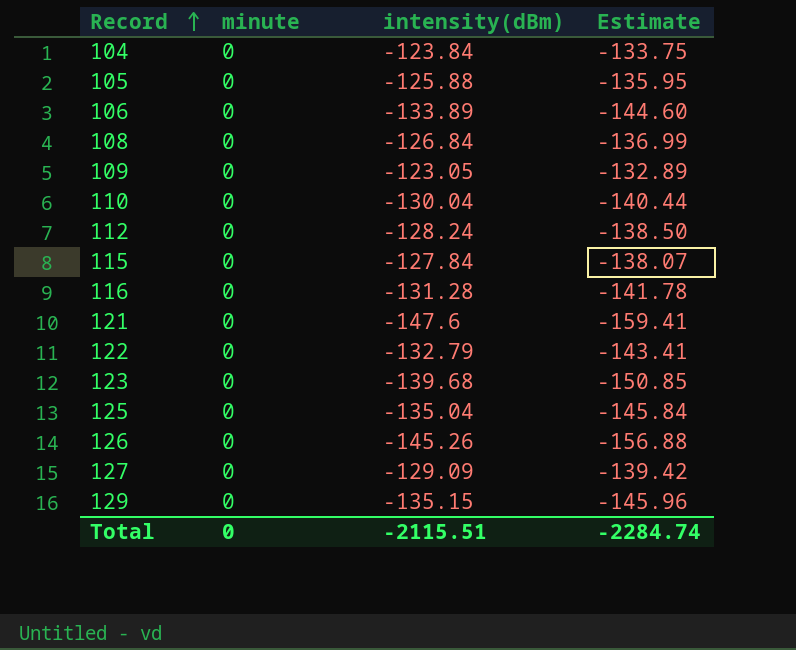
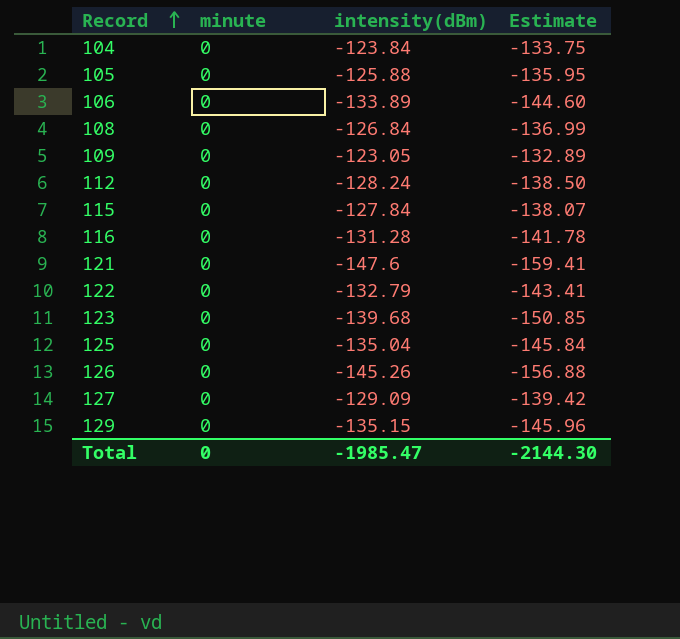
row 110: 0 | -130.04 | -140.44 -> none
Total | intensity(dBm): -2115.51 -> -1985.47
Total | Estimate: -2284.74 -> -2144.30

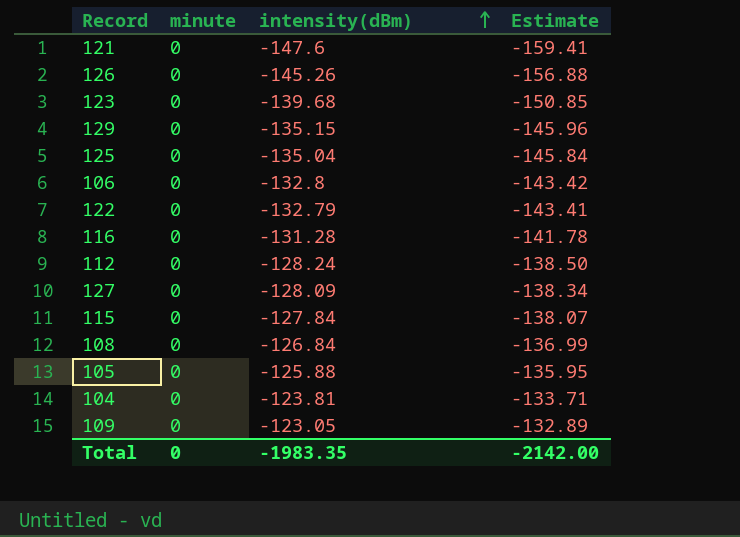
row order: Record ascending -> intensity(dBm) ascending
106 | intensity(dBm): -133.89 -> -132.8
106 | Estimate: -144.60 -> -143.42
127 | intensity(dBm): -129.09 -> -128.09
127 | Estimate: -139.42 -> -138.34
104 | intensity(dBm): -123.84 -> -123.81
104 | Estimate: -133.75 -> -133.71
Total | intensity(dBm): -1985.47 -> -1983.35
Total | Estimate: -2144.30 -> -2142.00

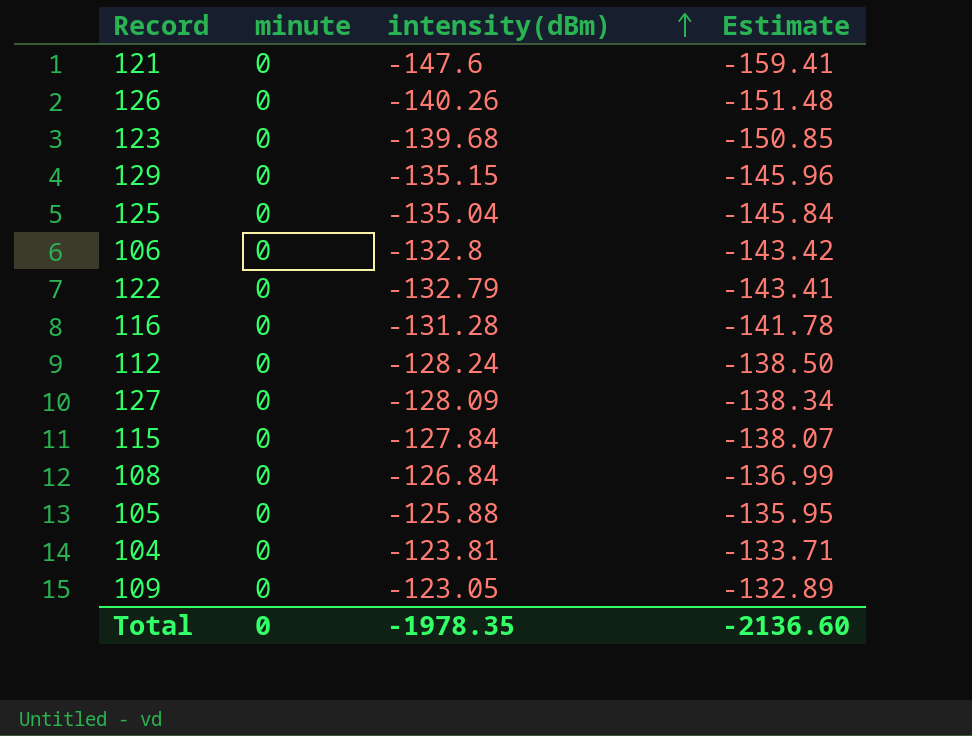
126 | intensity(dBm): -145.26 -> -140.26
126 | Estimate: -156.88 -> -151.48
Total | intensity(dBm): -1983.35 -> -1978.35
Total | Estimate: -2142.00 -> -2136.60

